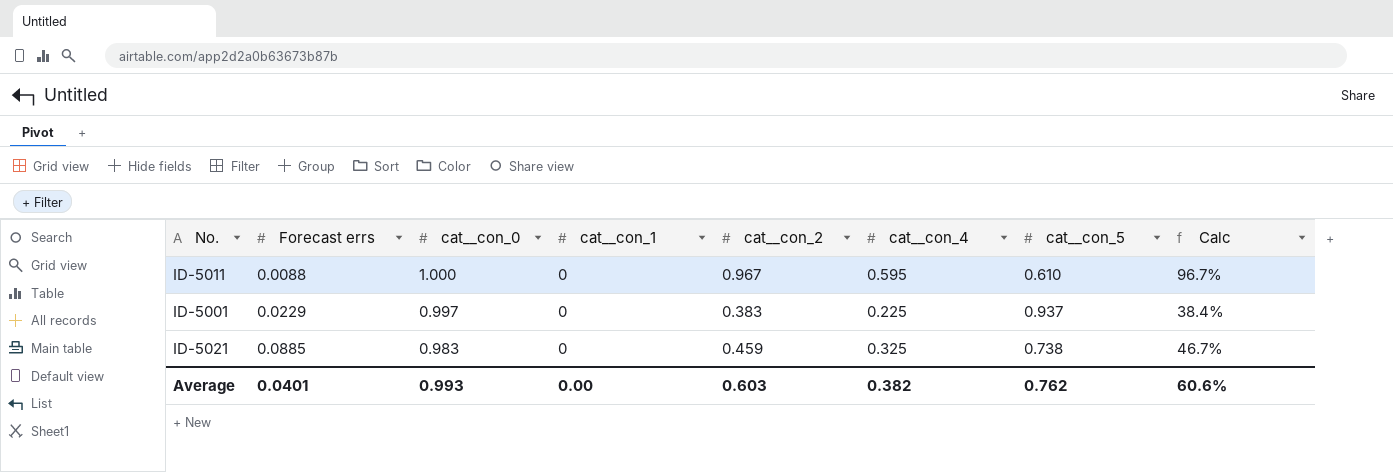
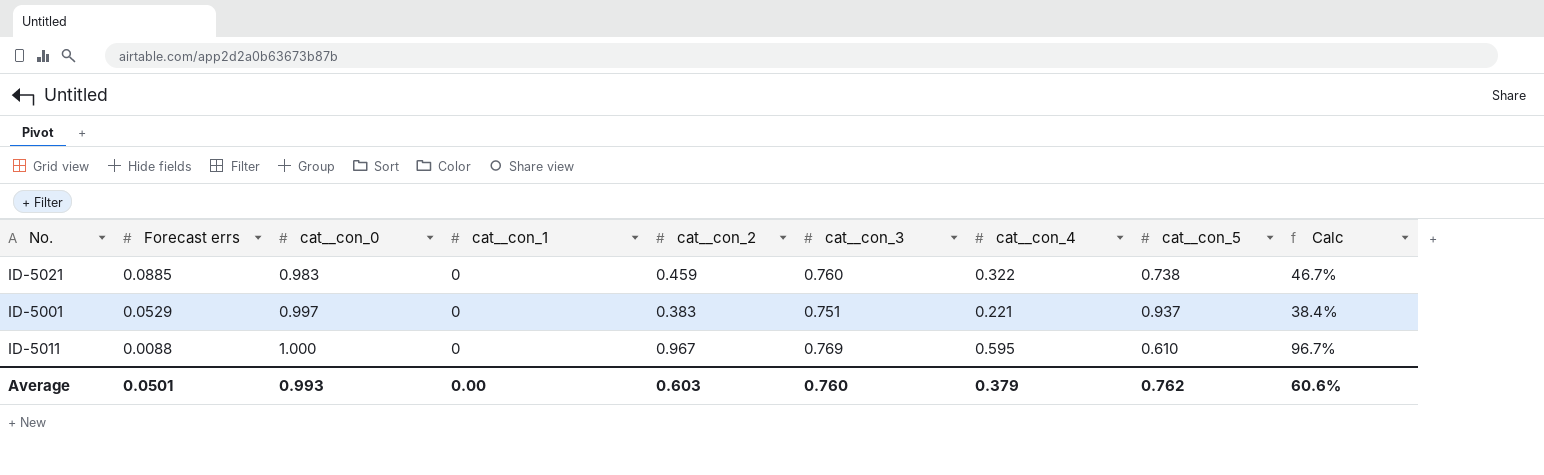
row order: Forecast errs ascending -> Forecast errs descending
column cat__con_3 | position: none -> 6
ID-5021 | cat__con_4: 0.325 -> 0.322
ID-5001 | Forecast errs: 0.0229 -> 0.0529
ID-5001 | cat__con_4: 0.225 -> 0.221
Average | Forecast errs: 0.0401 -> 0.0501
Average | cat__con_4: 0.382 -> 0.379

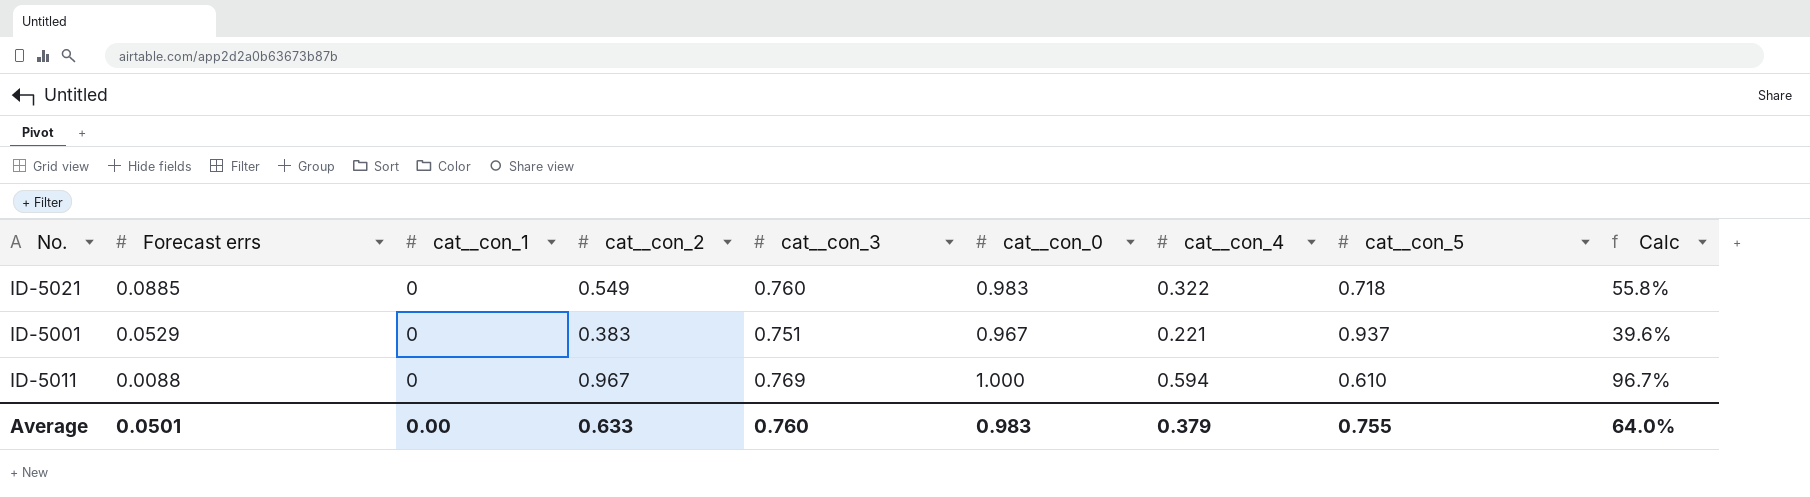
column cat__con_0 | position: 3 -> 6
ID-5021 | cat__con_2: 0.459 -> 0.549
ID-5021 | cat__con_5: 0.738 -> 0.718
ID-5021 | Calc: 46.7% -> 55.8%
ID-5001 | cat__con_0: 0.997 -> 0.967
ID-5001 | Calc: 38.4% -> 39.6%
ID-5011 | cat__con_4: 0.595 -> 0.594
Average | cat__con_2: 0.603 -> 0.633
Average | cat__con_0: 0.993 -> 0.983
Average | cat__con_5: 0.762 -> 0.755
Average | Calc: 60.6% -> 64.0%

